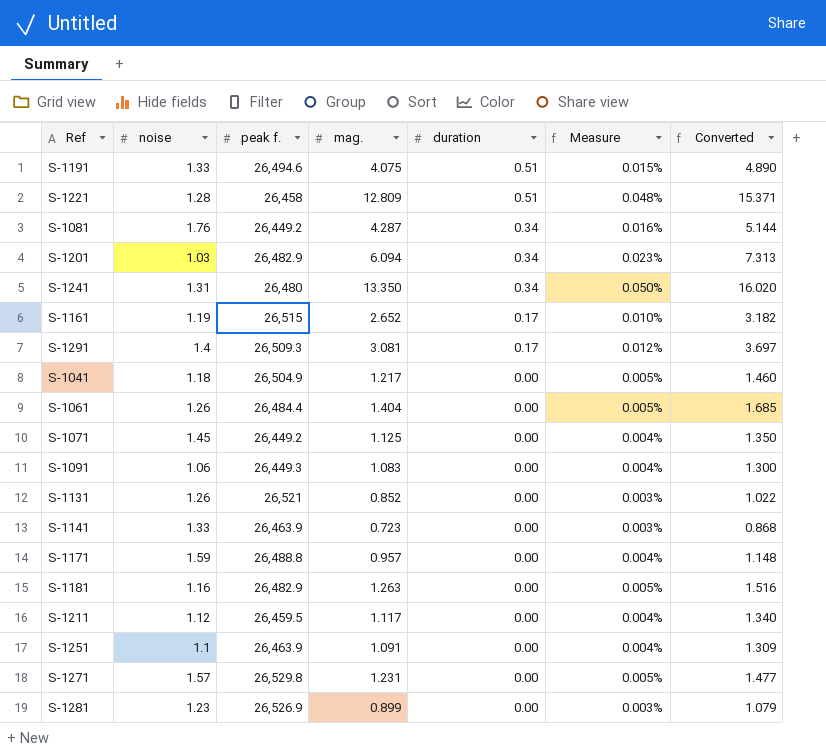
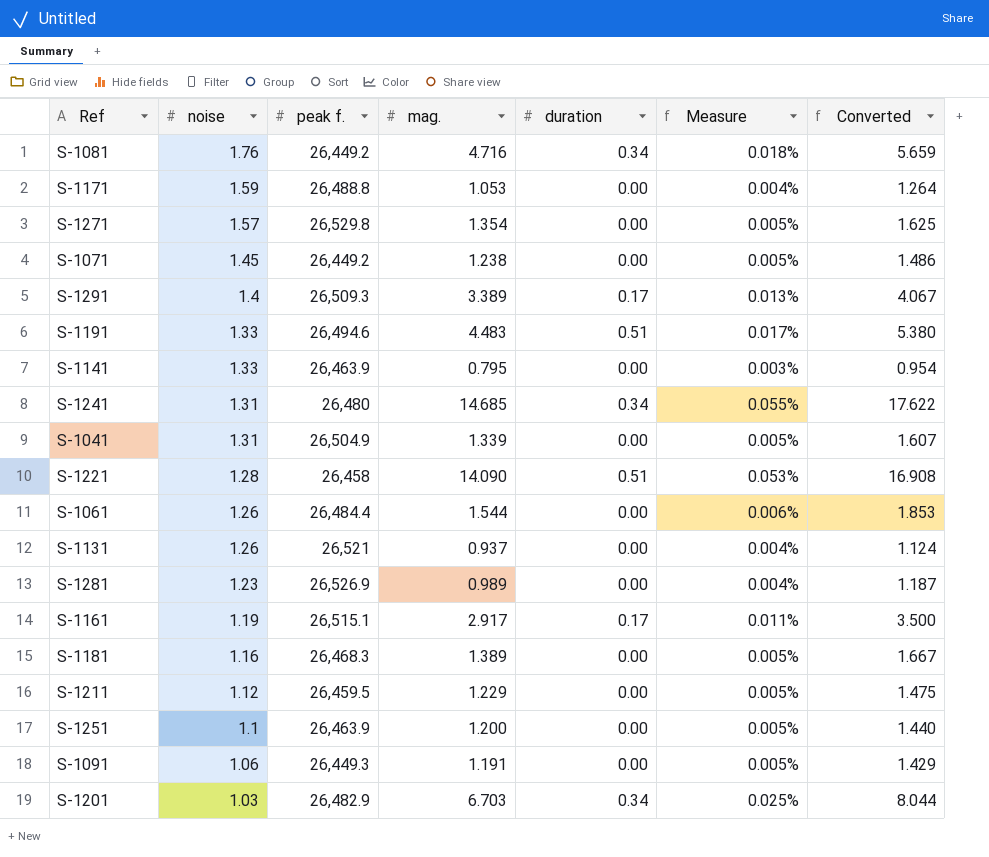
row order: duration descending -> noise descending
S-1081 | mag.: 4.287 -> 4.716
S-1081 | Measure: 0.016% -> 0.018%
S-1081 | Converted: 5.144 -> 5.659
S-1171 | mag.: 0.957 -> 1.053
S-1171 | Converted: 1.148 -> 1.264
S-1271 | mag.: 1.231 -> 1.354
S-1271 | Converted: 1.477 -> 1.625
S-1071 | mag.: 1.125 -> 1.238
S-1071 | Measure: 0.004% -> 0.005%
S-1071 | Converted: 1.350 -> 1.486
S-1291 | mag.: 3.081 -> 3.389
S-1291 | Measure: 0.012% -> 0.013%
S-1291 | Converted: 3.697 -> 4.067
S-1191 | mag.: 4.075 -> 4.483
S-1191 | Measure: 0.015% -> 0.017%
S-1191 | Converted: 4.890 -> 5.380
S-1141 | mag.: 0.723 -> 0.795
S-1141 | Converted: 0.868 -> 0.954
S-1241 | mag.: 13.350 -> 14.685
S-1241 | Measure: 0.050% -> 0.055%
S-1241 | Converted: 16.020 -> 17.622
S-1041 | noise: 1.18 -> 1.31
S-1041 | mag.: 1.217 -> 1.339
S-1041 | Converted: 1.460 -> 1.607
S-1221 | mag.: 12.809 -> 14.090
S-1221 | Measure: 0.048% -> 0.053%
S-1221 | Converted: 15.371 -> 16.908
S-1061 | mag.: 1.404 -> 1.544
S-1061 | Measure: 0.005% -> 0.006%
S-1061 | Converted: 1.685 -> 1.853
S-1131 | mag.: 0.852 -> 0.937
S-1131 | Measure: 0.003% -> 0.004%
S-1131 | Converted: 1.022 -> 1.124
S-1281 | mag.: 0.899 -> 0.989
S-1281 | Measure: 0.003% -> 0.004%
S-1281 | Converted: 1.079 -> 1.187
S-1161 | peak f.: 26,515 -> 26,515.1
S-1161 | mag.: 2.652 -> 2.917
S-1161 | Measure: 0.010% -> 0.011%
S-1161 | Converted: 3.182 -> 3.500
S-1181 | peak f.: 26,482.9 -> 26,468.3
S-1181 | mag.: 1.263 -> 1.389
S-1181 | Converted: 1.516 -> 1.667
S-1211 | mag.: 1.117 -> 1.229
S-1211 | Measure: 0.004% -> 0.005%
S-1211 | Converted: 1.340 -> 1.475
S-1251 | mag.: 1.091 -> 1.200
S-1251 | Measure: 0.004% -> 0.005%
S-1251 | Converted: 1.309 -> 1.440
S-1091 | mag.: 1.083 -> 1.191
S-1091 | Measure: 0.004% -> 0.005%
S-1091 | Converted: 1.300 -> 1.429
S-1201 | mag.: 6.094 -> 6.703
S-1201 | Measure: 0.023% -> 0.025%
S-1201 | Converted: 7.313 -> 8.044

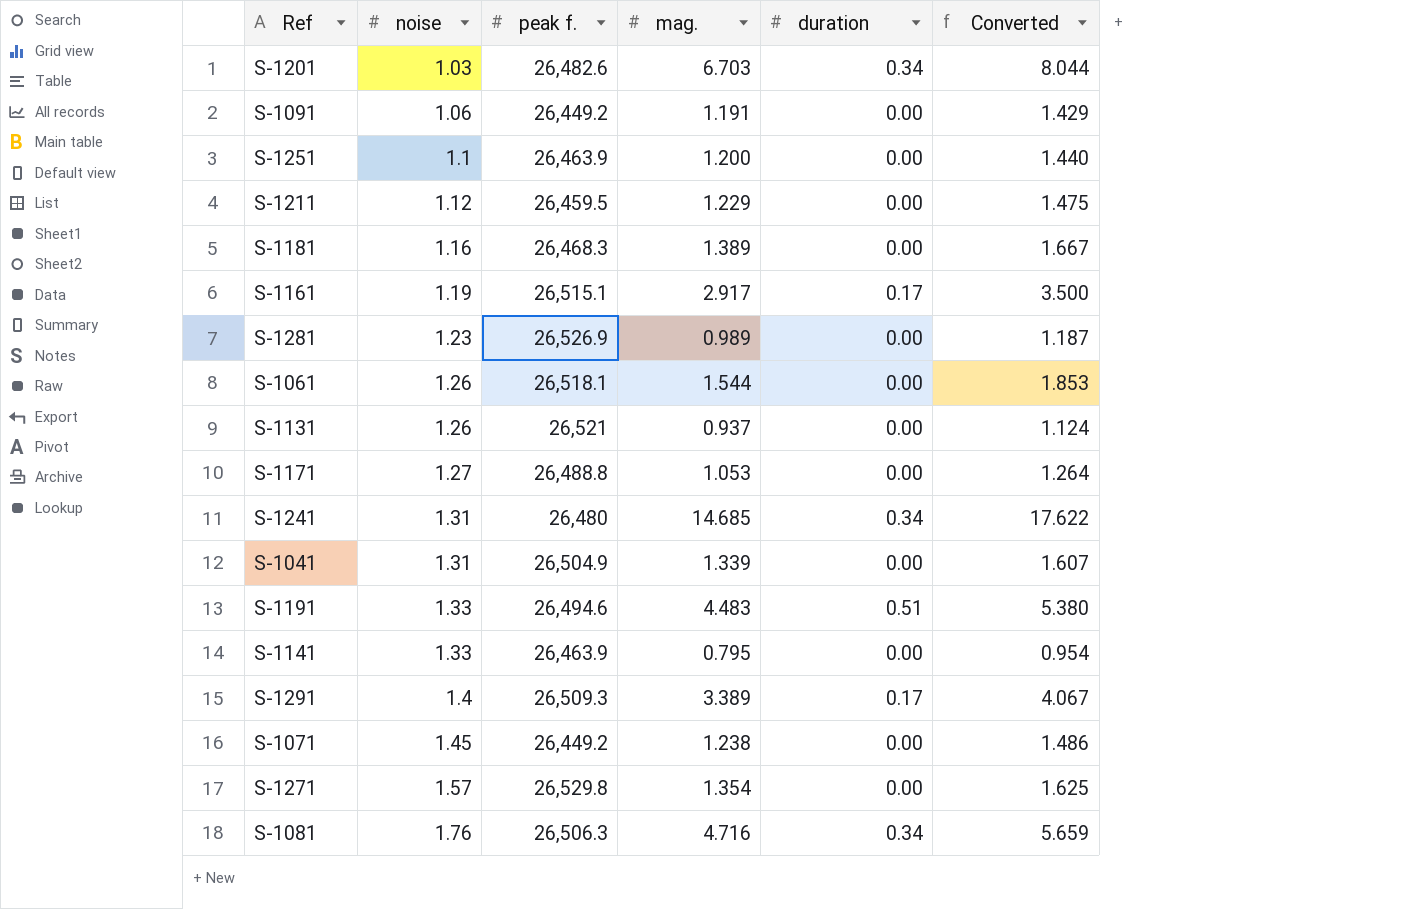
row order: noise descending -> noise ascending
column Measure | formula: [mag.] / [peak f.] -> none
row S-1221: 1.28 | 26,458 | 14.090 | 0.51 | 0.053% | 16.908 -> none
S-1201 | peak f.: 26,482.9 -> 26,482.6
S-1091 | peak f.: 26,449.3 -> 26,449.2
S-1061 | peak f.: 26,484.4 -> 26,518.1
S-1171 | noise: 1.59 -> 1.27
S-1081 | peak f.: 26,449.2 -> 26,506.3

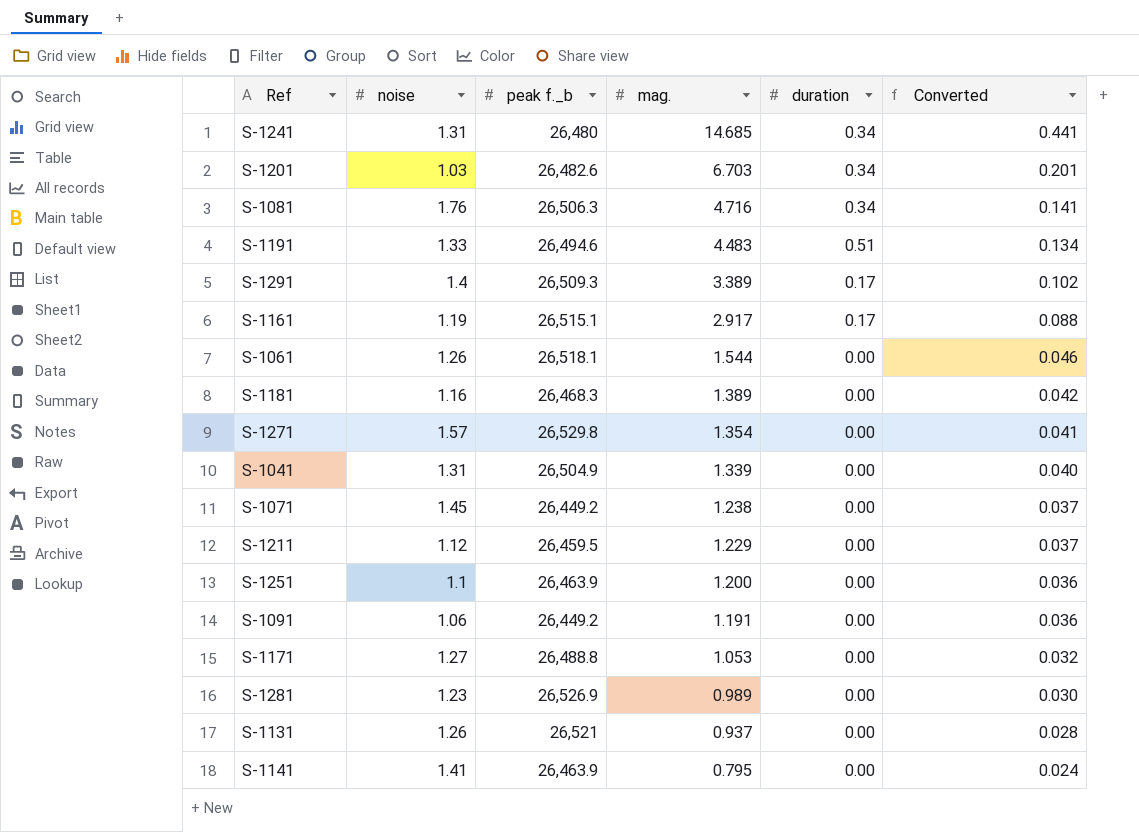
row order: noise ascending -> mag. descending
column name: peak f. -> peak f._b
column Converted | formula: [mag.] * 1.2 -> [mag.] * 0.03
S-1141 | noise: 1.33 -> 1.41

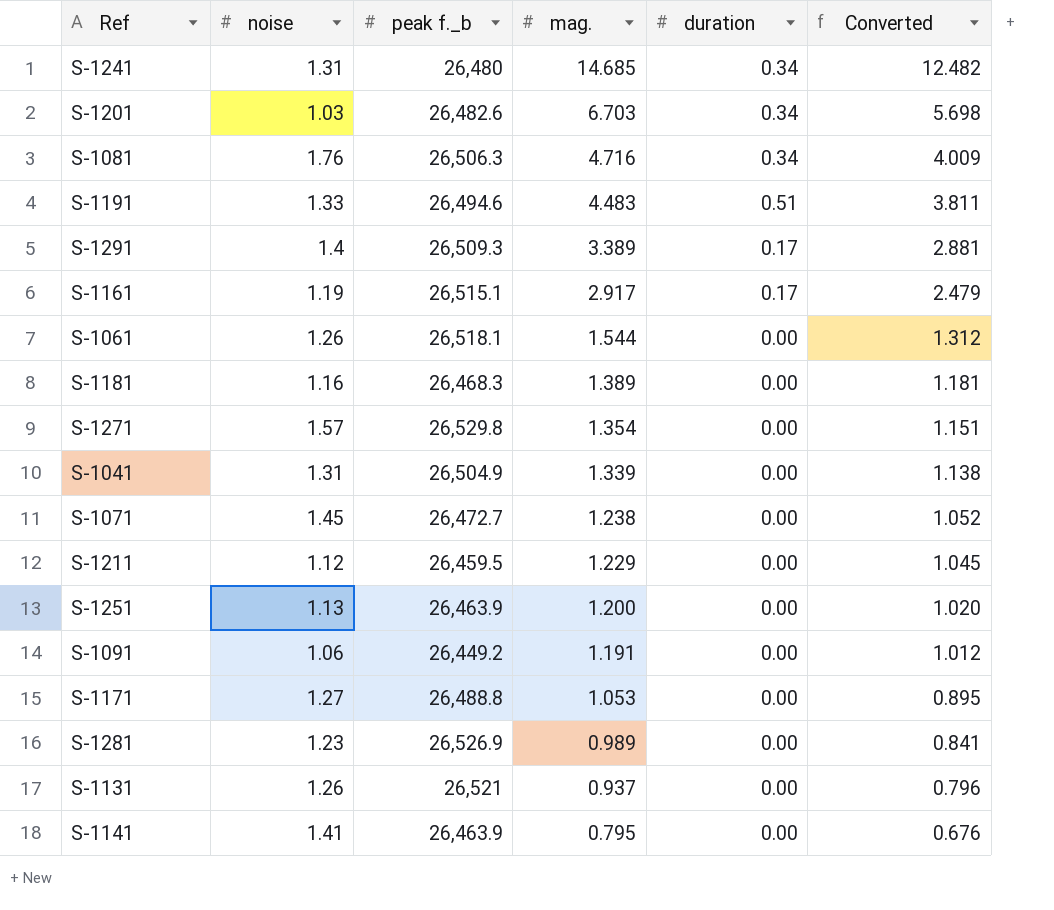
column Converted | formula: [mag.] * 0.03 -> [mag.] * 0.85
S-1071 | peak f._b: 26,449.2 -> 26,472.7
S-1251 | noise: 1.1 -> 1.13

